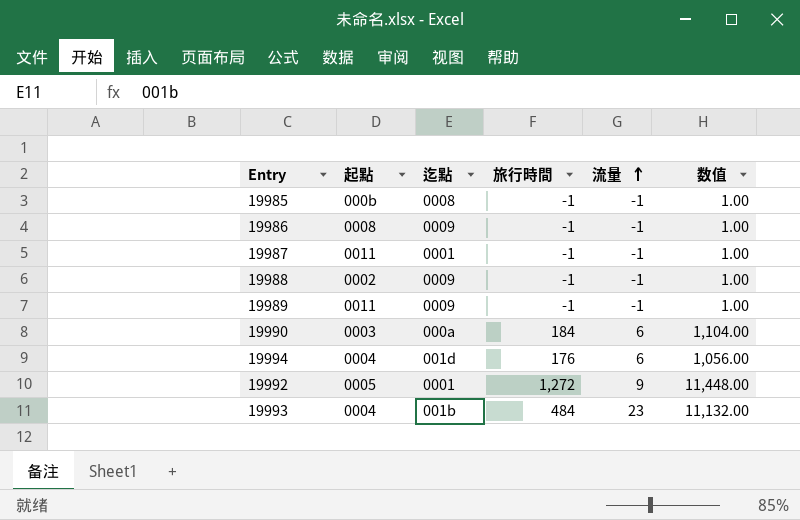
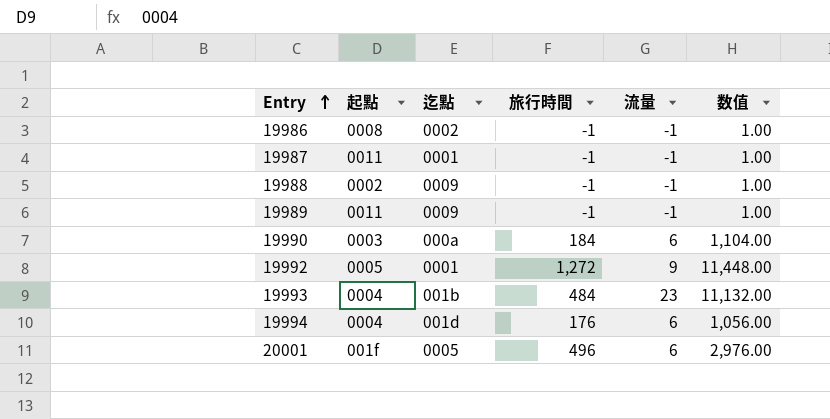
row order: 流量 ascending -> Entry ascending
row 19985: 000b | 0008 | -1 | -1 | 1.00 -> none
19986 | 迄點: 0009 -> 0002
row 20001: none -> 001f | 0005 | 496 | 6 | 2,976.00

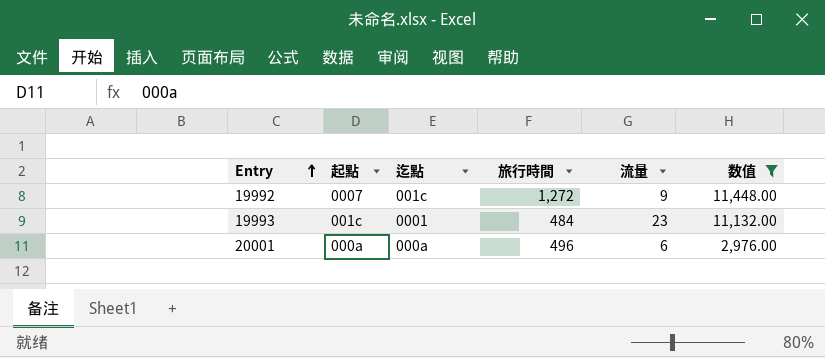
filter: none -> 数值 >= 2,976.00
19992 | 起點: 0005 -> 0007
19992 | 迄點: 0001 -> 001c
19993 | 起點: 0004 -> 001c
19993 | 迄點: 001b -> 0001
20001 | 起點: 001f -> 000a
20001 | 迄點: 0005 -> 000a

